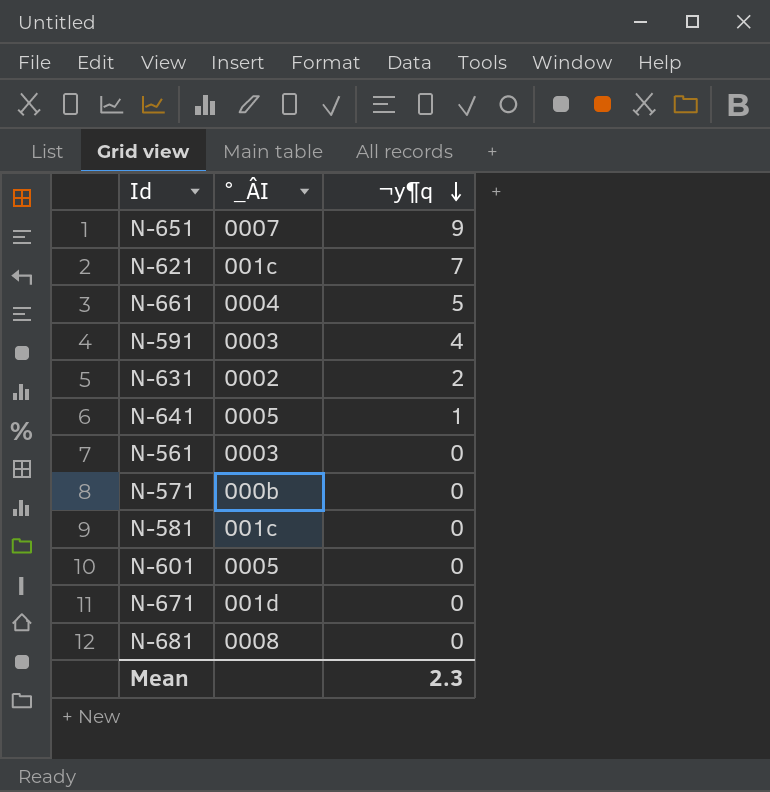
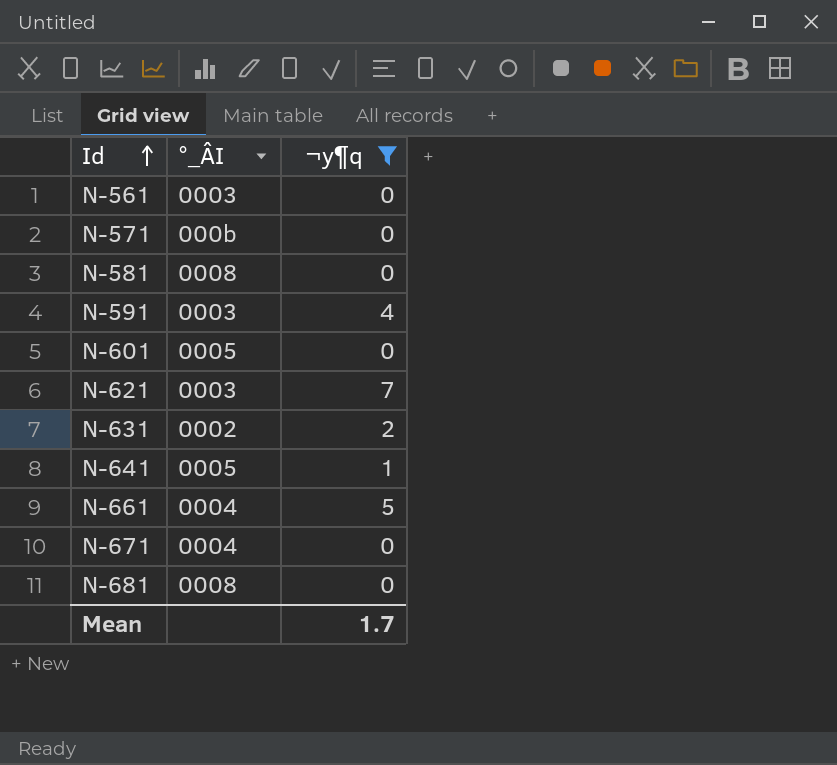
filter: none -> ¬y¶q != 9
row order: ¬y¶q descending -> Id ascending
N-581 | °_ÂI: 001c -> 0008
N-621 | °_ÂI: 001c -> 0003
N-671 | °_ÂI: 001d -> 0004
Mean | ¬y¶q: 2.3 -> 1.7

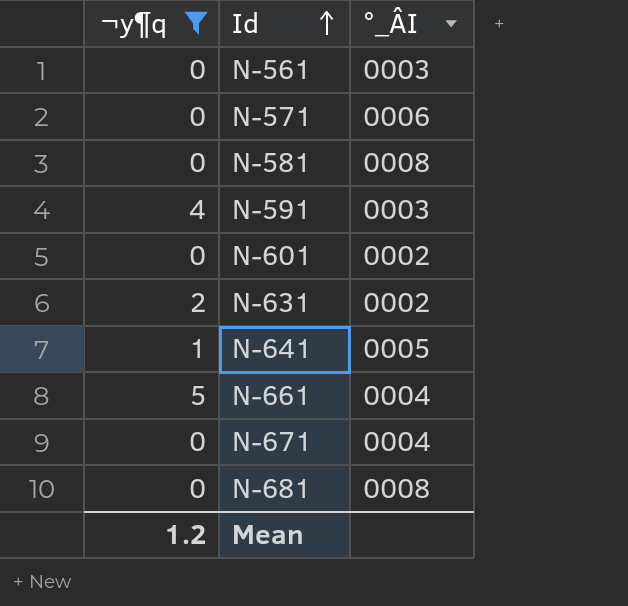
column ¬y¶q | position: 3 -> 1
row N-621: 0003 | 7 -> none
N-571 | °_ÂI: 000b -> 0006
N-601 | °_ÂI: 0005 -> 0002
Mean | ¬y¶q: 1.7 -> 1.2

